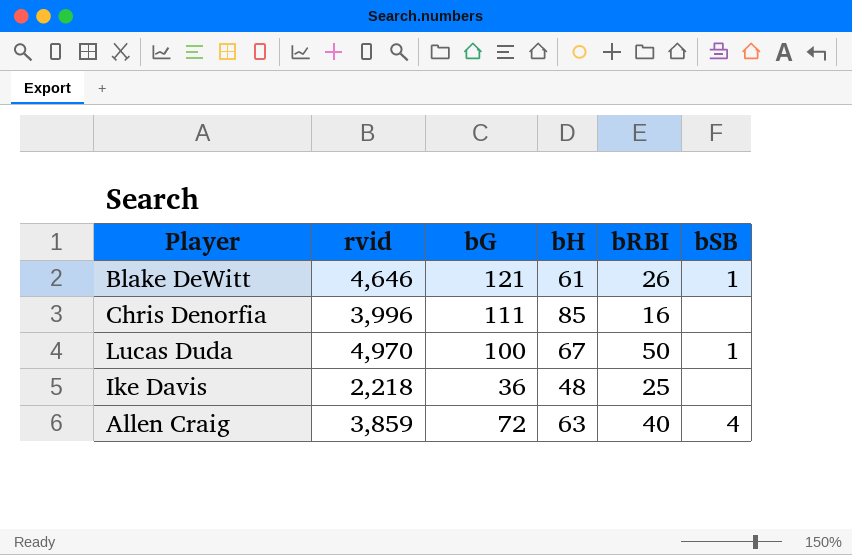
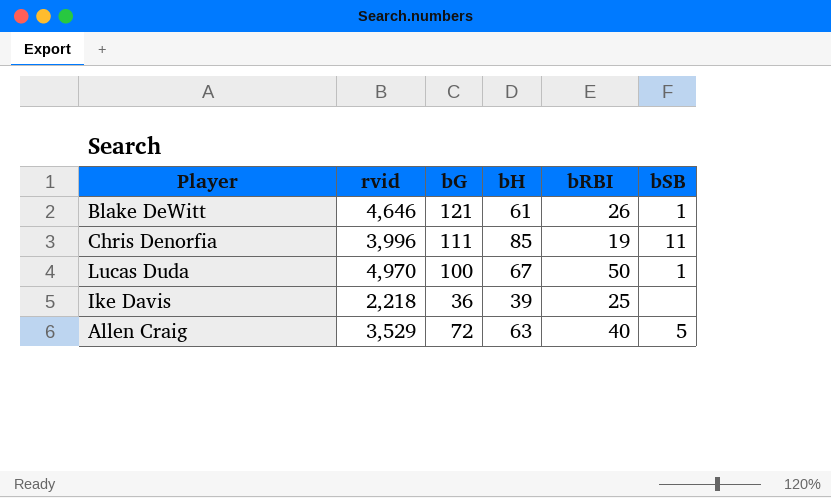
Chris Denorfia | bRBI: 16 -> 19
Chris Denorfia | bSB: none -> 11
Ike Davis | bH: 48 -> 39
Allen Craig | rvid: 3,859 -> 3,529
Allen Craig | bSB: 4 -> 5

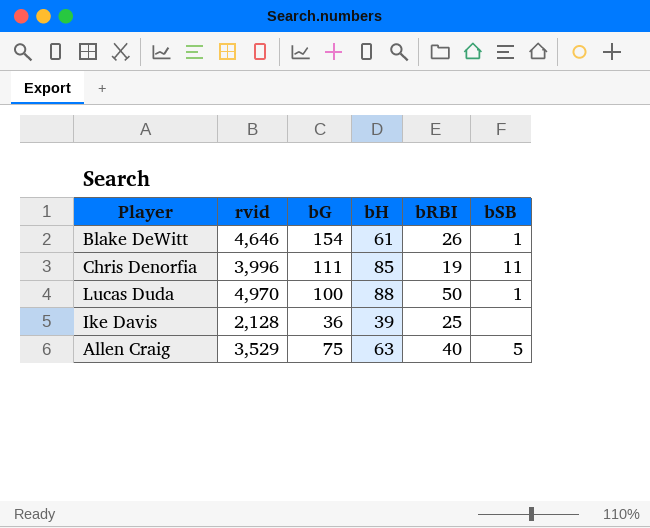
Blake DeWitt | bG: 121 -> 154
Lucas Duda | bH: 67 -> 88
Ike Davis | rvid: 2,218 -> 2,128
Allen Craig | bG: 72 -> 75

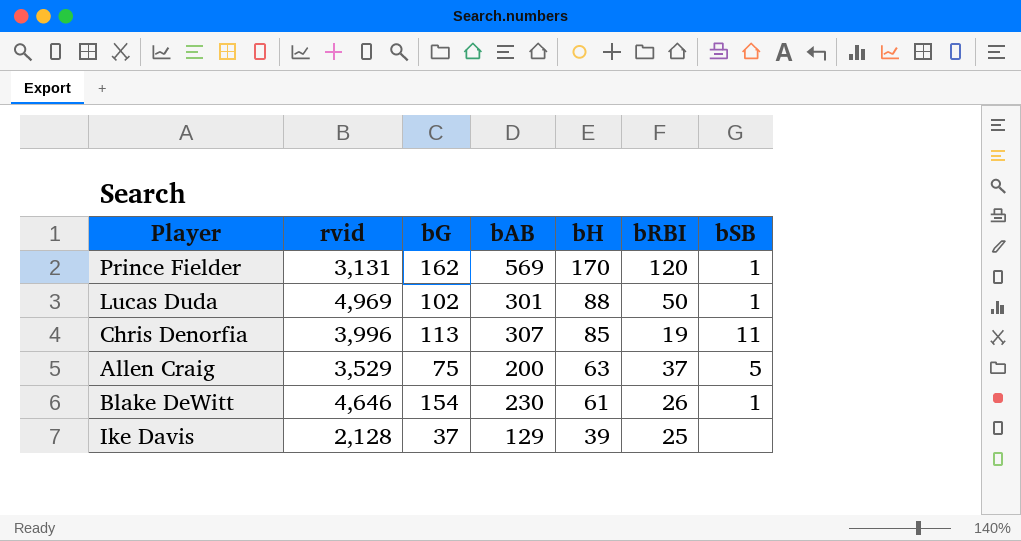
row order: none -> bH descending
column bAB | position: none -> 4
row Prince Fielder: none -> 3,131 | 162 | 569 | 170 | 120 | 1
Lucas Duda | rvid: 4,970 -> 4,969
Lucas Duda | bG: 100 -> 102
Chris Denorfia | bG: 111 -> 113
Allen Craig | bRBI: 40 -> 37
Ike Davis | bG: 36 -> 37

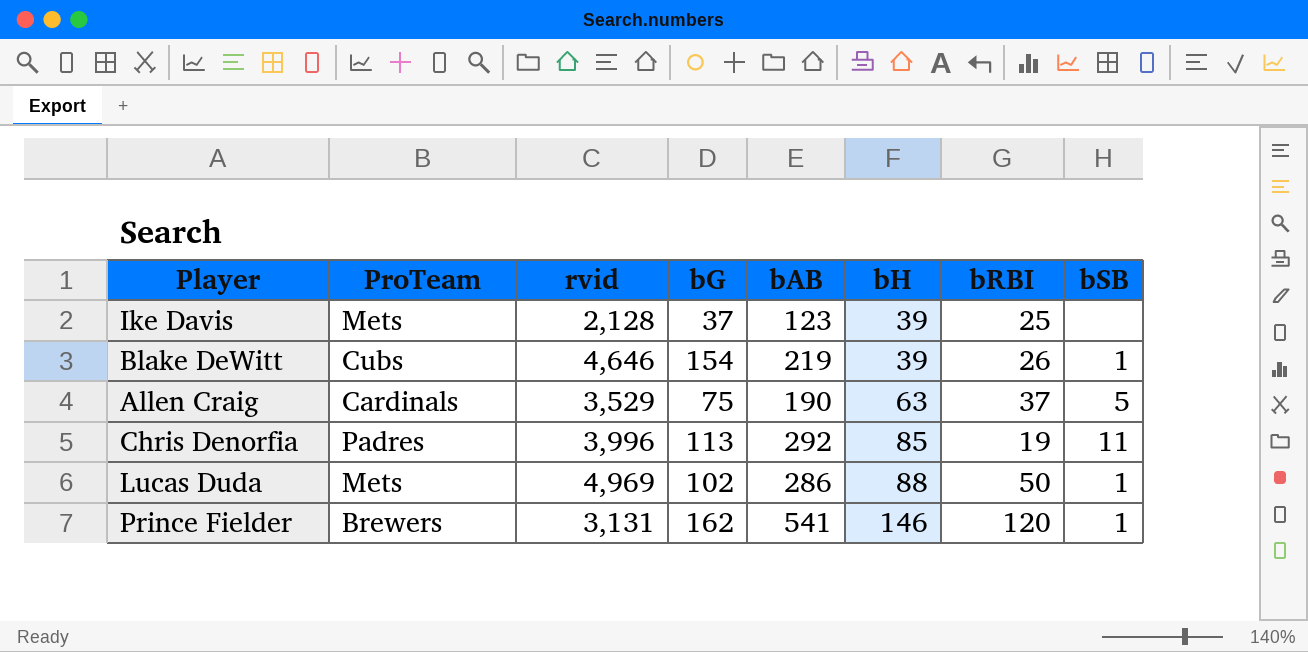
row order: bH descending -> bH ascending
column ProTeam | position: none -> 2
Ike Davis | bAB: 129 -> 123
Blake DeWitt | bAB: 230 -> 219
Blake DeWitt | bH: 61 -> 39
Allen Craig | bAB: 200 -> 190
Chris Denorfia | bAB: 307 -> 292
Lucas Duda | bAB: 301 -> 286
Prince Fielder | bAB: 569 -> 541
Prince Fielder | bH: 170 -> 146

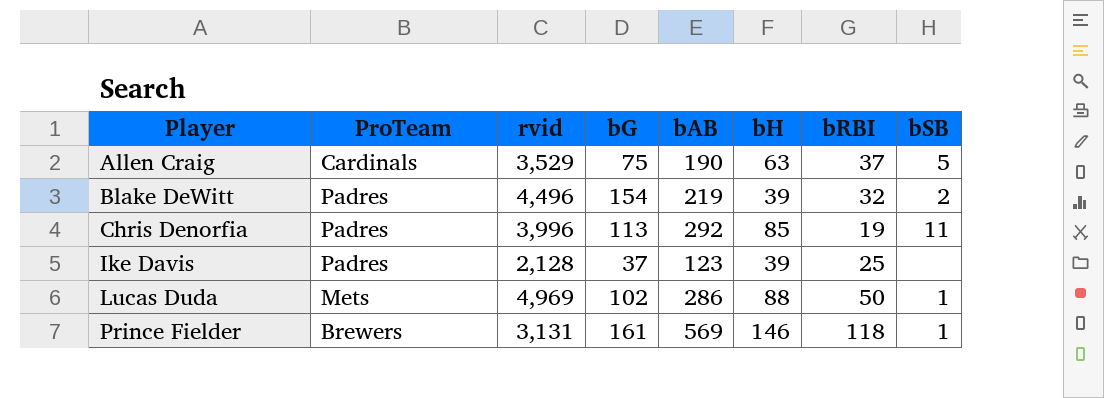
row order: bH ascending -> Player ascending
Blake DeWitt | ProTeam: Cubs -> Padres
Blake DeWitt | rvid: 4,646 -> 4,496
Blake DeWitt | bRBI: 26 -> 32
Blake DeWitt | bSB: 1 -> 2
Ike Davis | ProTeam: Mets -> Padres
Prince Fielder | bG: 162 -> 161
Prince Fielder | bAB: 541 -> 569
Prince Fielder | bRBI: 120 -> 118

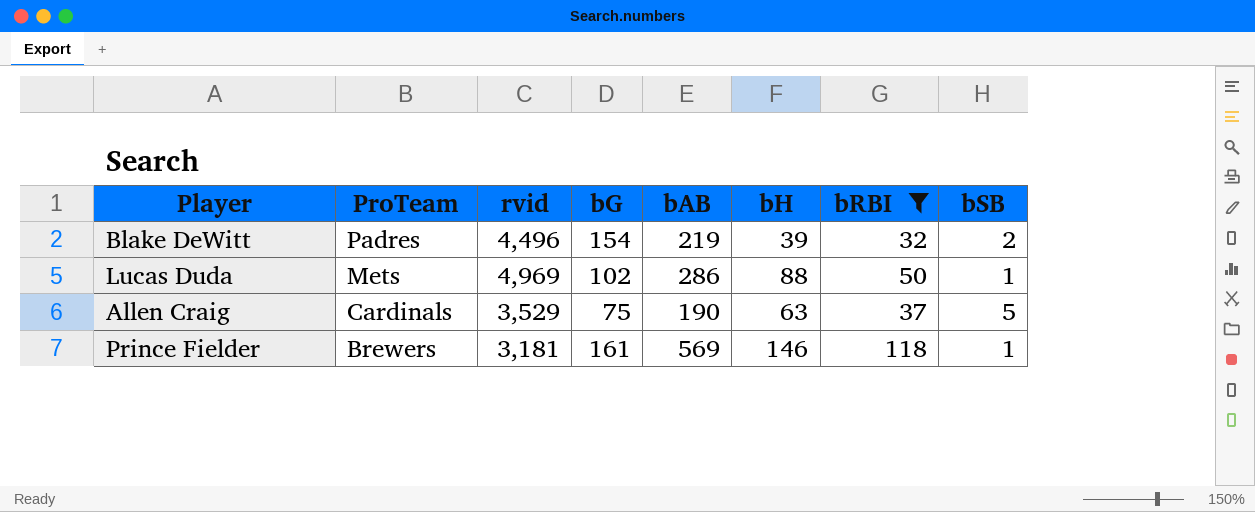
filter: none -> bRBI >= 32
row order: Player ascending -> ProTeam descending
Prince Fielder | rvid: 3,131 -> 3,181

